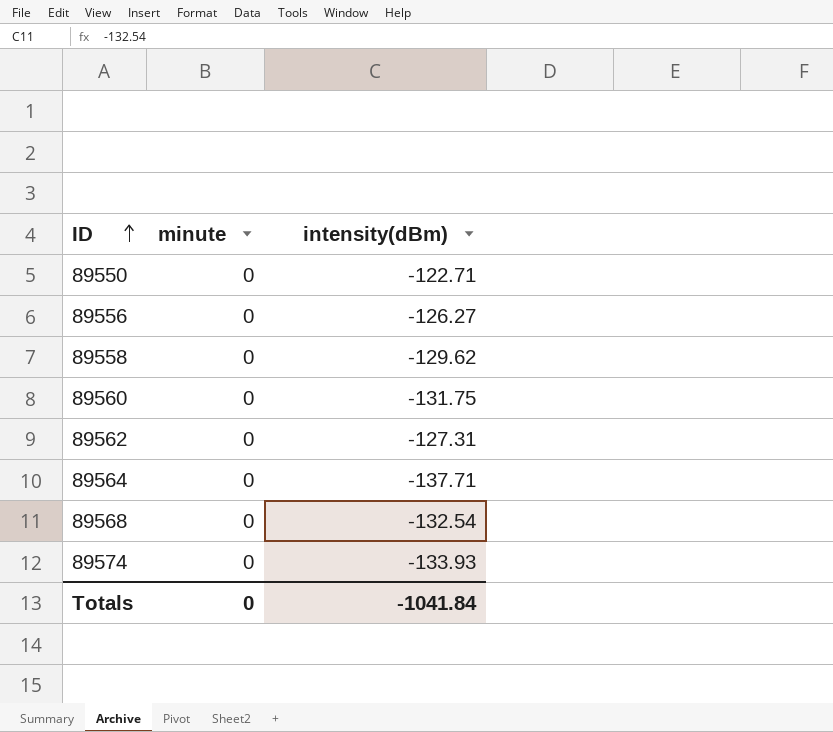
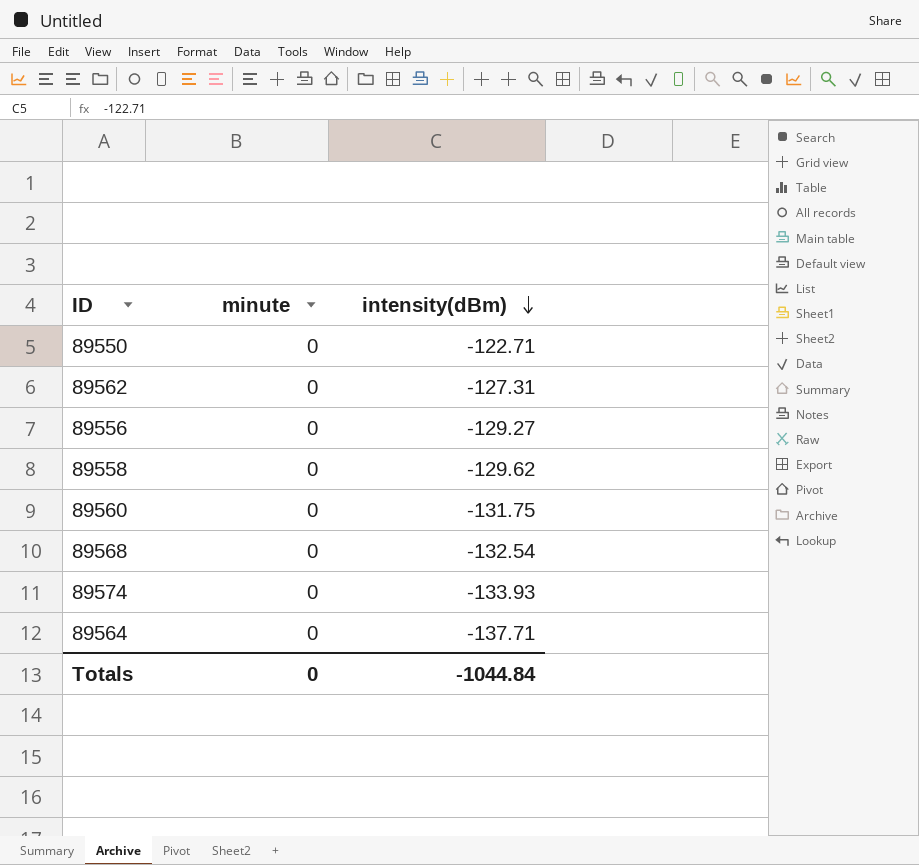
row order: ID ascending -> intensity(dBm) descending
89556 | intensity(dBm): -126.27 -> -129.27
Totals | intensity(dBm): -1041.84 -> -1044.84

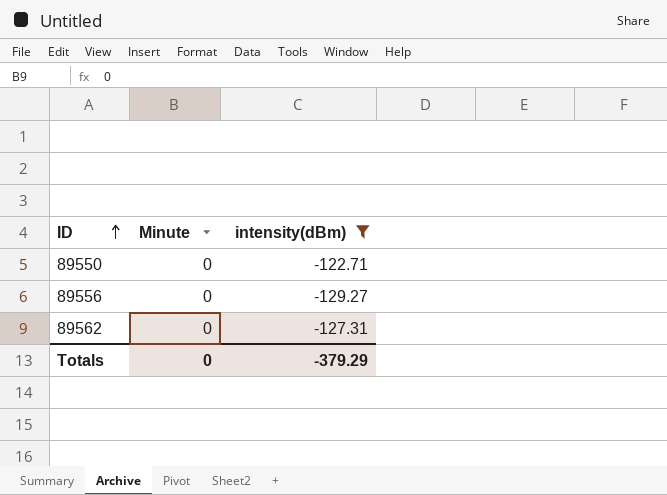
filter: none -> intensity(dBm) >= -129.27
row order: intensity(dBm) descending -> ID ascending
column name: minute -> Minute
Totals | intensity(dBm): -1044.84 -> -379.29

